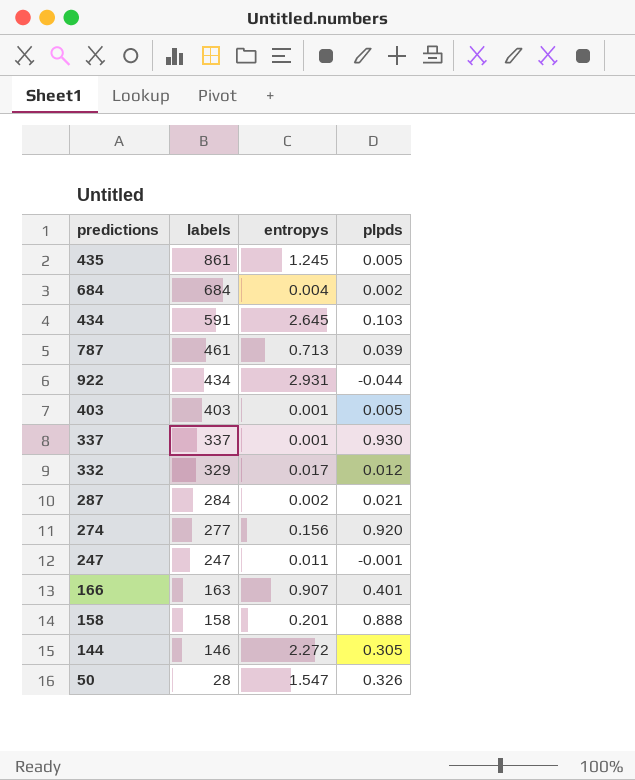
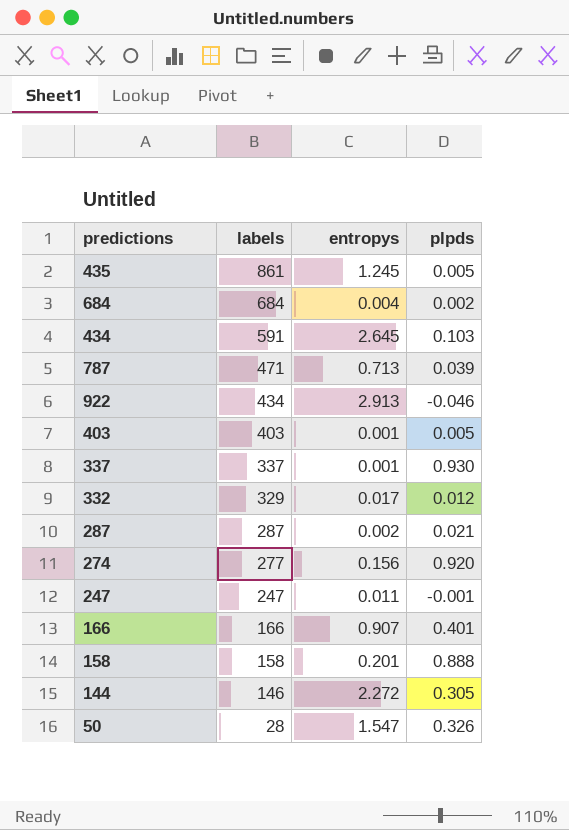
787 | labels: 461 -> 471
922 | entropys: 2.931 -> 2.913
922 | plpds: -0.044 -> -0.046
287 | labels: 284 -> 287
166 | labels: 163 -> 166

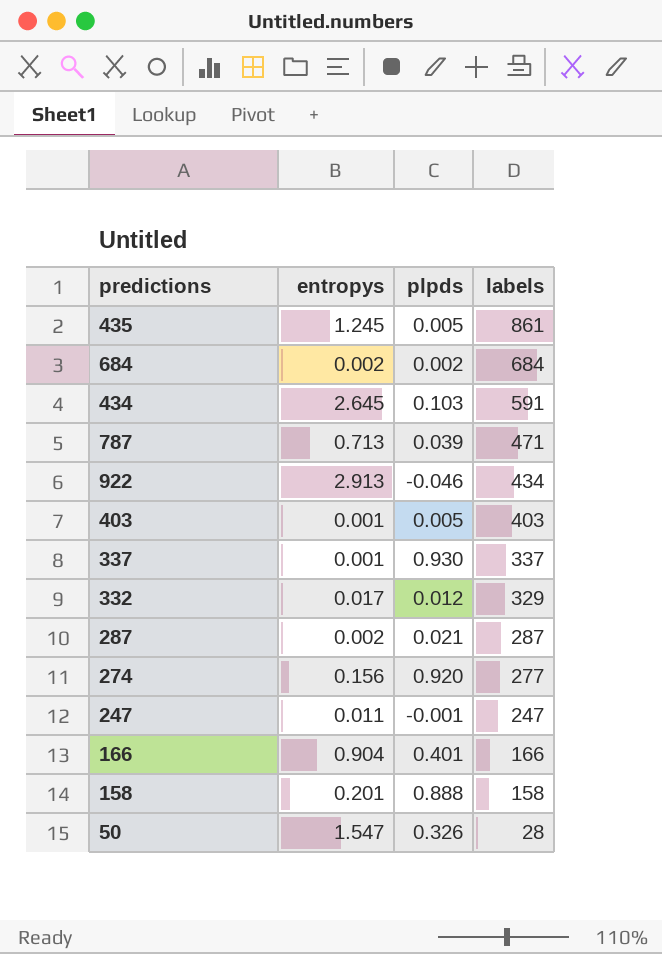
column labels | position: 2 -> 4
row 144: 146 | 2.272 | 0.305 -> none
684 | entropys: 0.004 -> 0.002
166 | entropys: 0.907 -> 0.904

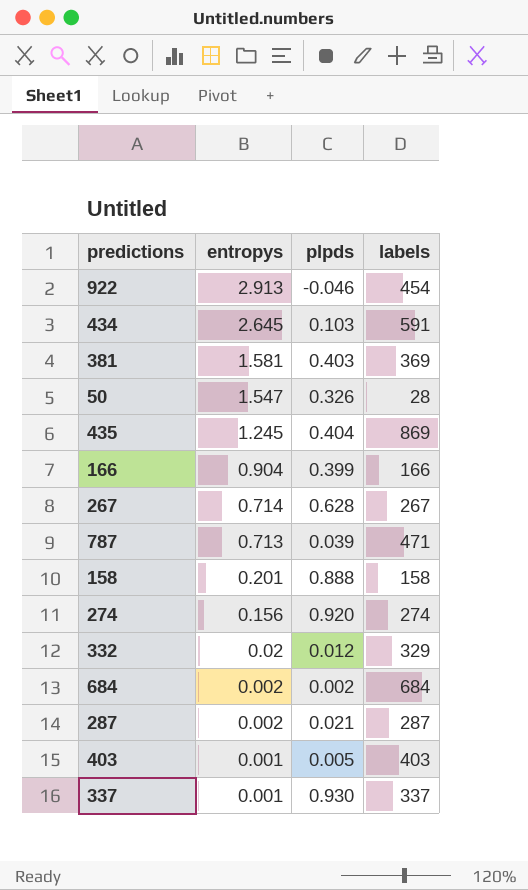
row order: labels descending -> entropys descending
row 247: 0.011 | -0.001 | 247 -> none
922 | labels: 434 -> 454
row 381: none -> 1.581 | 0.403 | 369
435 | plpds: 0.005 -> 0.404
435 | labels: 861 -> 869
166 | plpds: 0.401 -> 0.399
row 267: none -> 0.714 | 0.628 | 267
274 | labels: 277 -> 274
332 | entropys: 0.017 -> 0.02

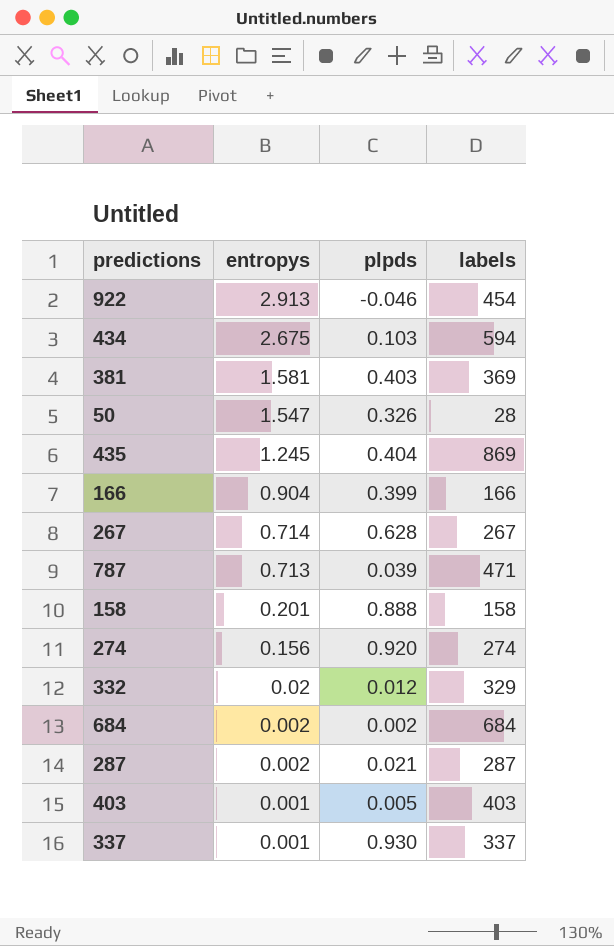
434 | entropys: 2.645 -> 2.675
434 | labels: 591 -> 594

